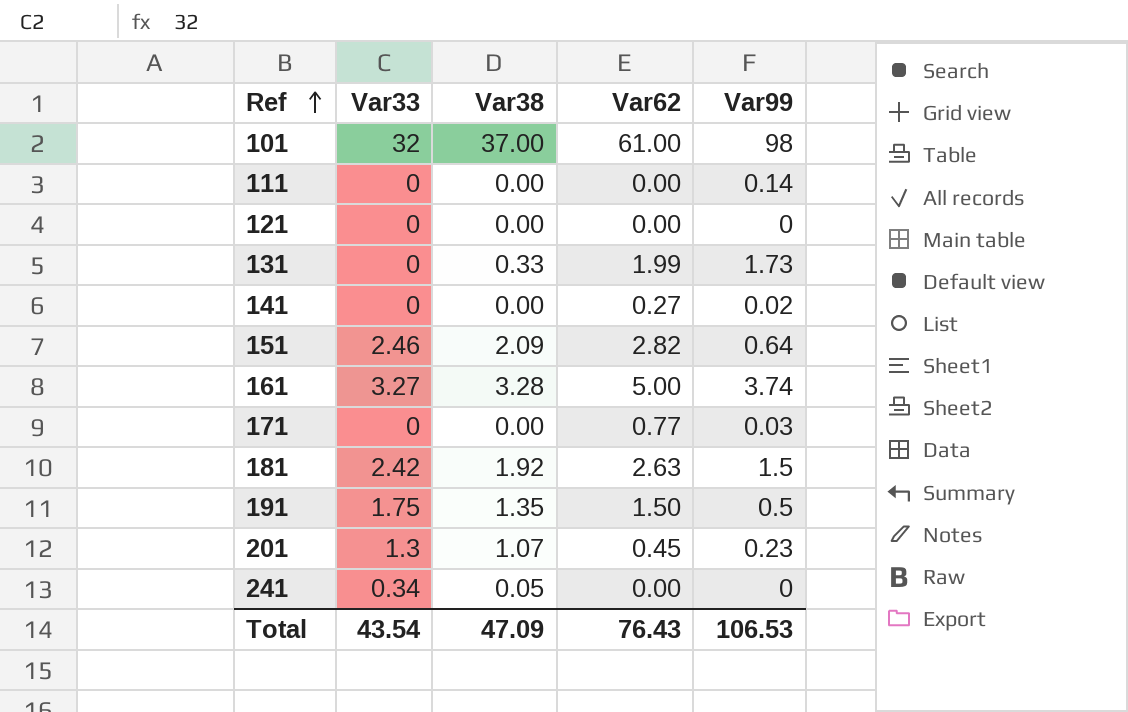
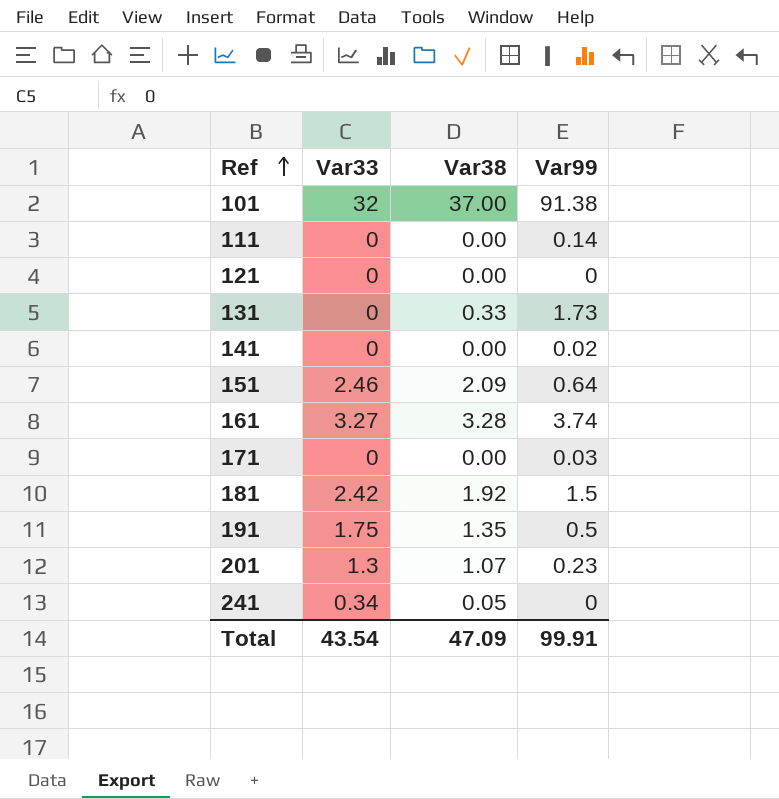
column Var62 | position: 4 -> none
101 | Var99: 98 -> 91.38
Total | Var99: 106.53 -> 99.91

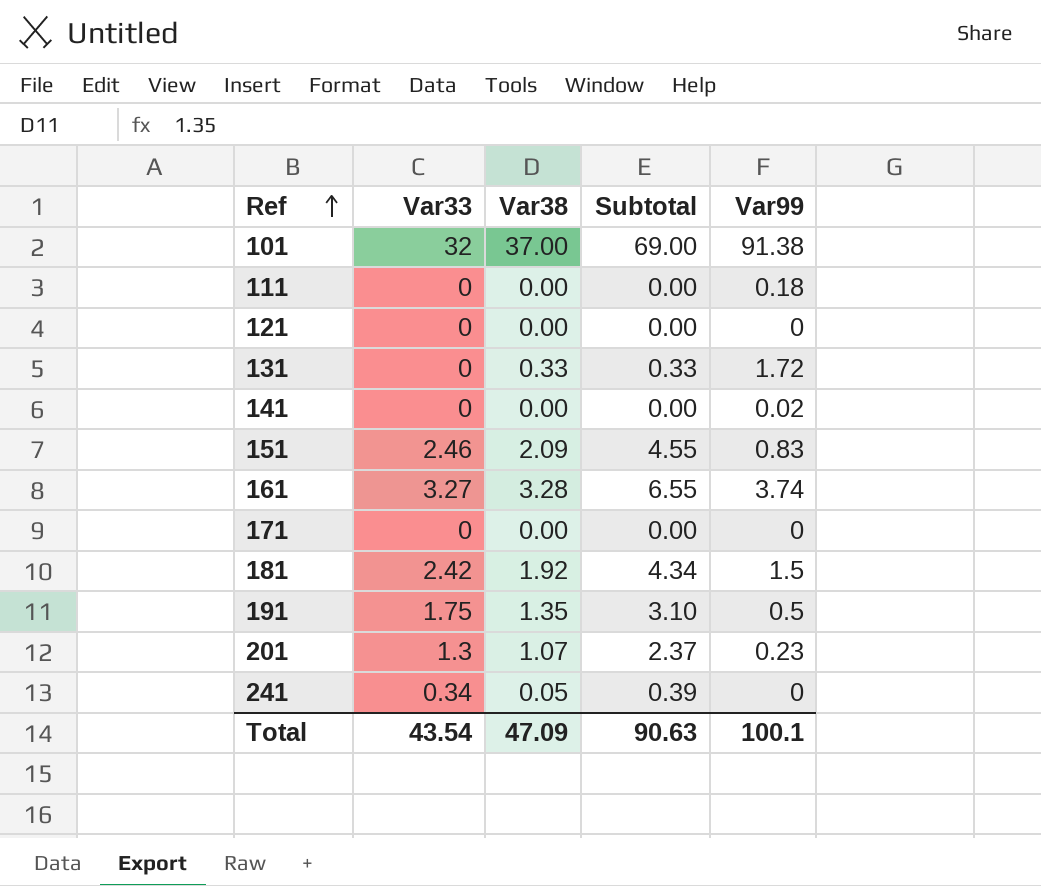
column Subtotal | formula: none -> [Var33] + [Var38]
111 | Var99: 0.14 -> 0.18
131 | Var99: 1.73 -> 1.72
151 | Var99: 0.64 -> 0.83
171 | Var99: 0.03 -> 0
Total | Var99: 99.91 -> 100.1

